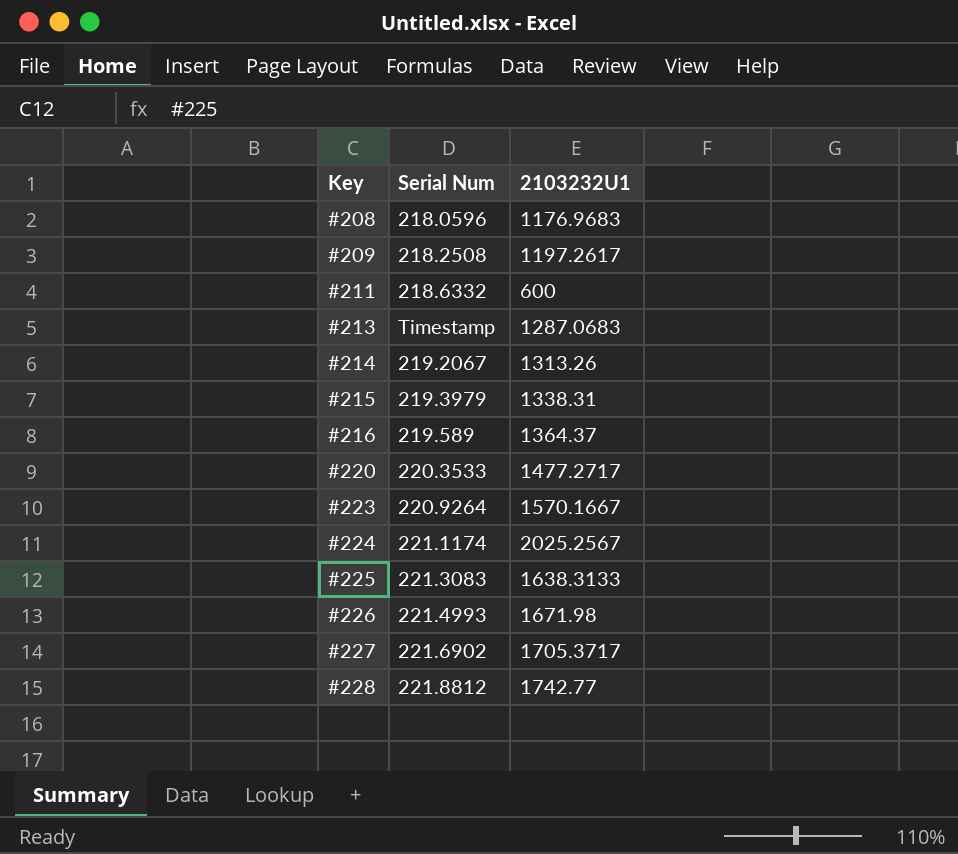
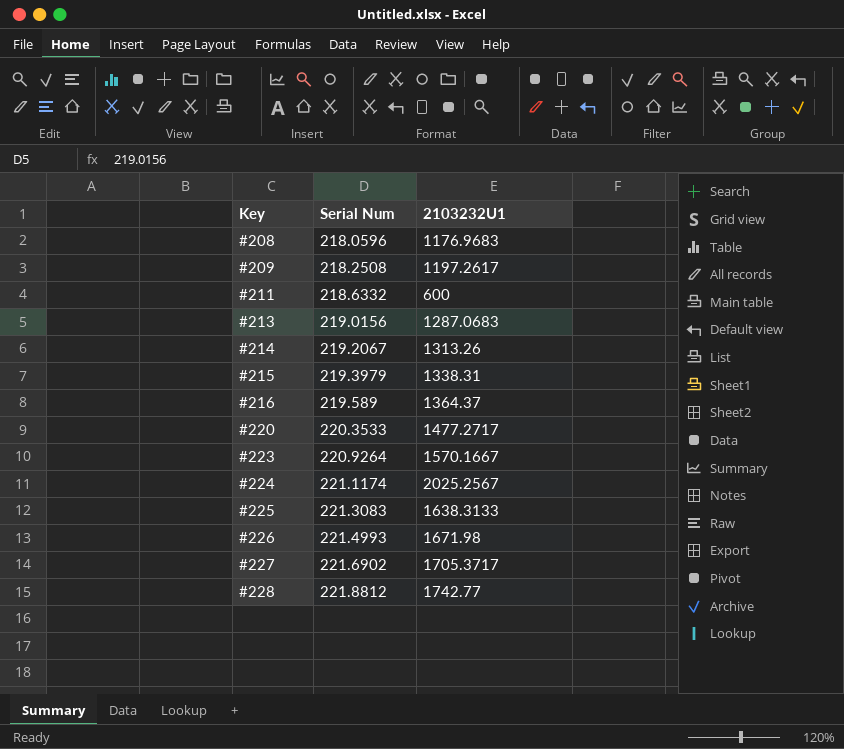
#213 | Serial Num: Timestamp -> 219.0156

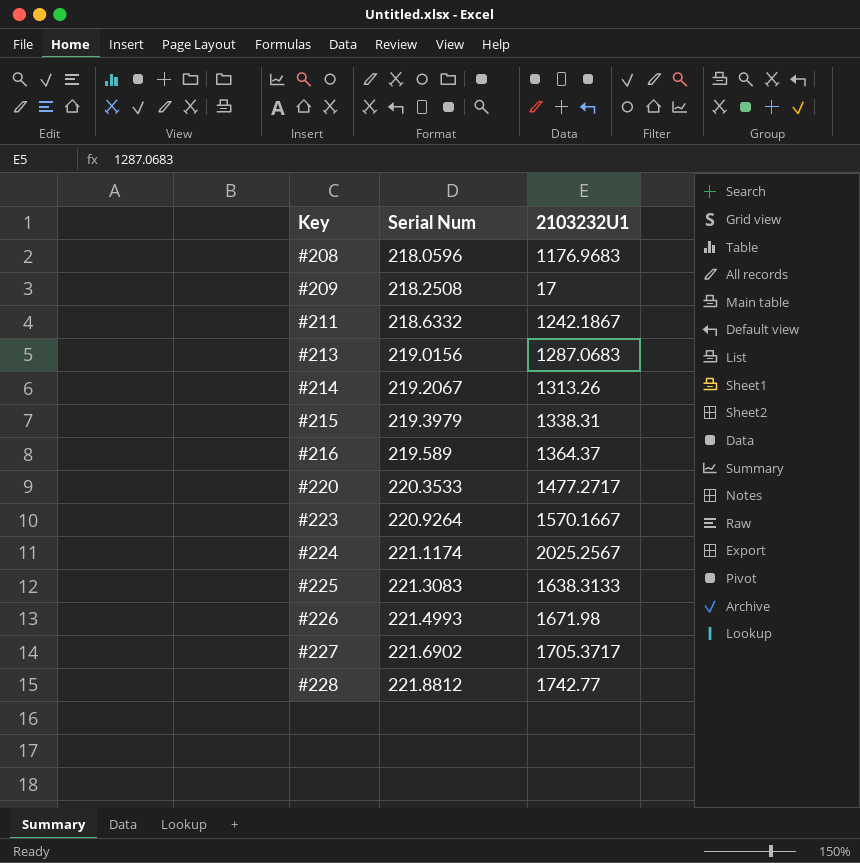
#209 | 2103232U1: 1197.2617 -> 17
#211 | 2103232U1: 600 -> 1242.1867

